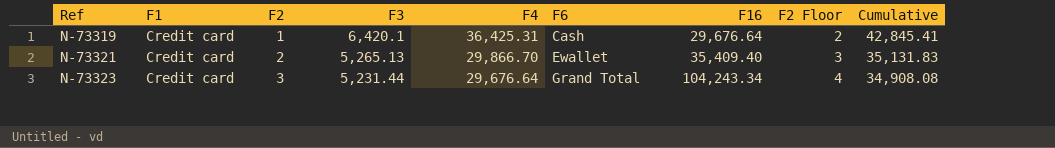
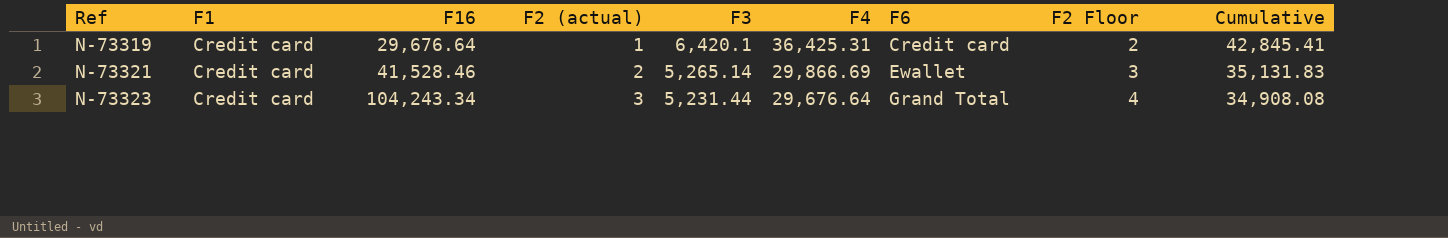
column F16 | position: 7 -> 3
column name: F2 -> F2 (actual)
N-73319 | F6: Cash -> Credit card
N-73321 | F16: 35,409.40 -> 41,528.46
N-73321 | F3: 5,265.13 -> 5,265.14
N-73321 | F4: 29,866.70 -> 29,866.69

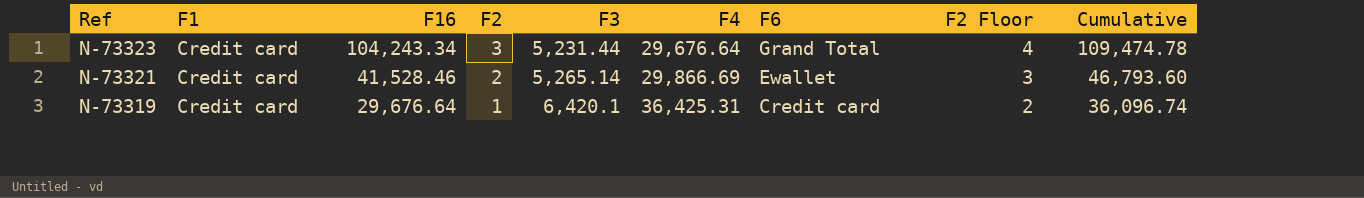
row order: Ref ascending -> Ref descending
column name: F2 (actual) -> F2
column Cumulative | formula: [F3] + [F4] -> [F16] + [F3]

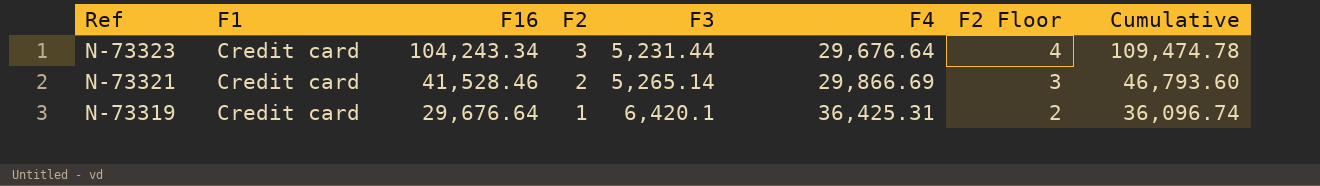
column F6 | position: 7 -> none

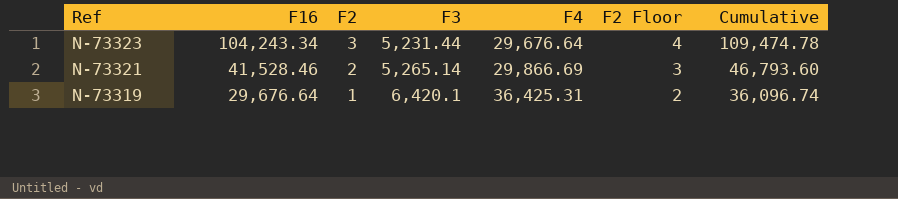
column F1 | position: 2 -> none

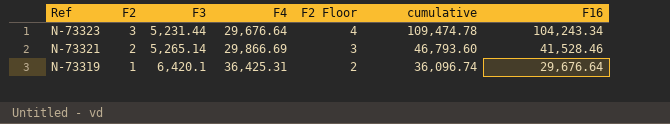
column name: Cumulative -> cumulative
column F16 | position: 2 -> 7

